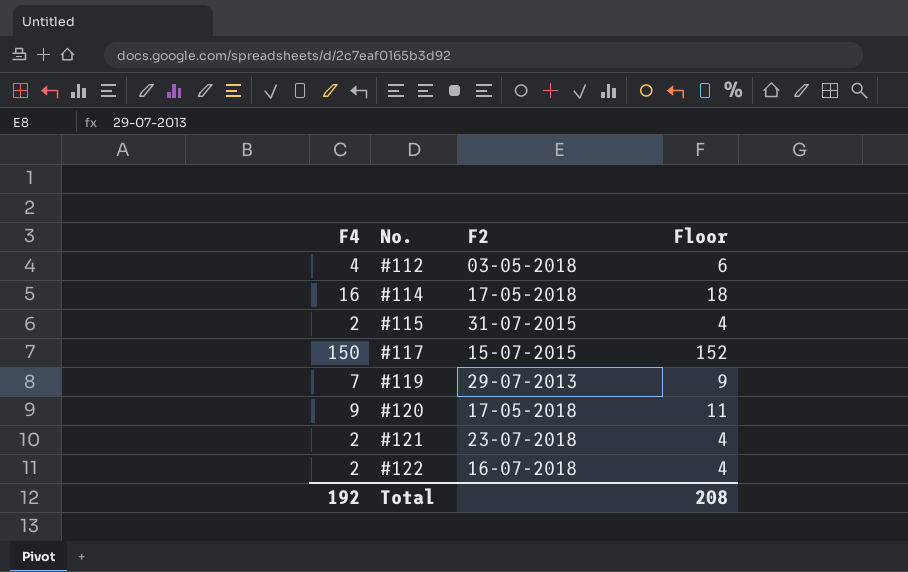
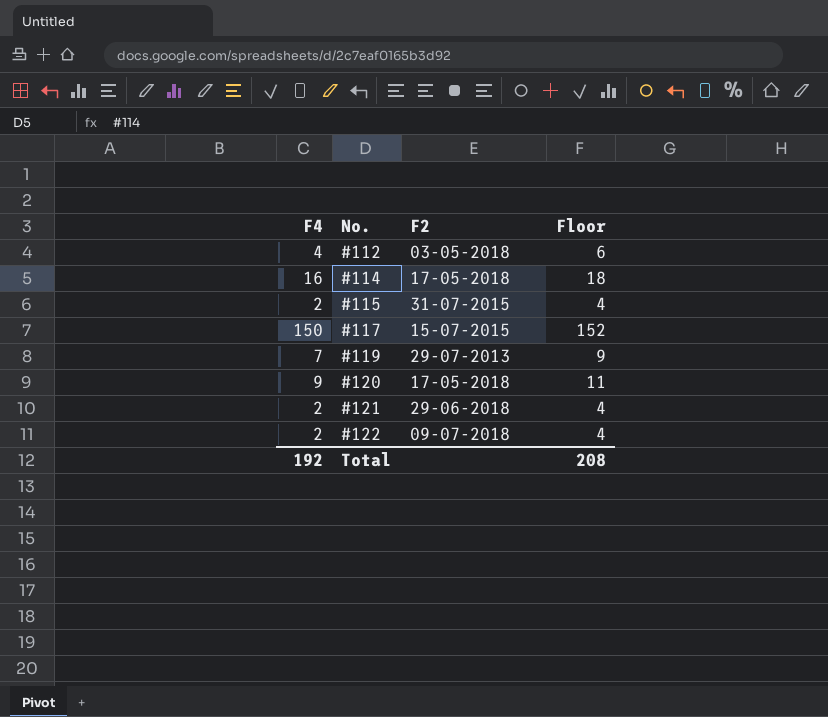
#121 | F2: 23-07-2018 -> 29-06-2018
#122 | F2: 16-07-2018 -> 09-07-2018

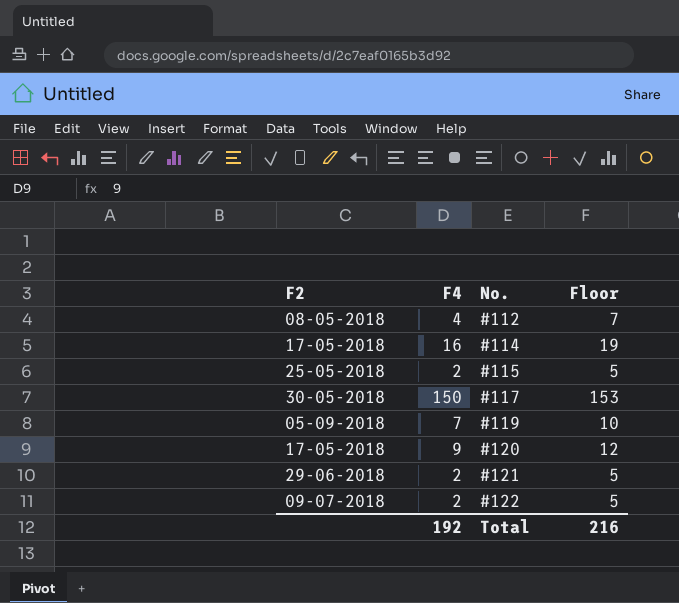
column F2 | position: 3 -> 1
column Floor | formula: [F4] + 2 -> [F4] + 3
#112 | F2: 03-05-2018 -> 08-05-2018
#115 | F2: 31-07-2015 -> 25-05-2018
#117 | F2: 15-07-2015 -> 30-05-2018
#119 | F2: 29-07-2013 -> 05-09-2018
Total | Floor: 208 -> 216

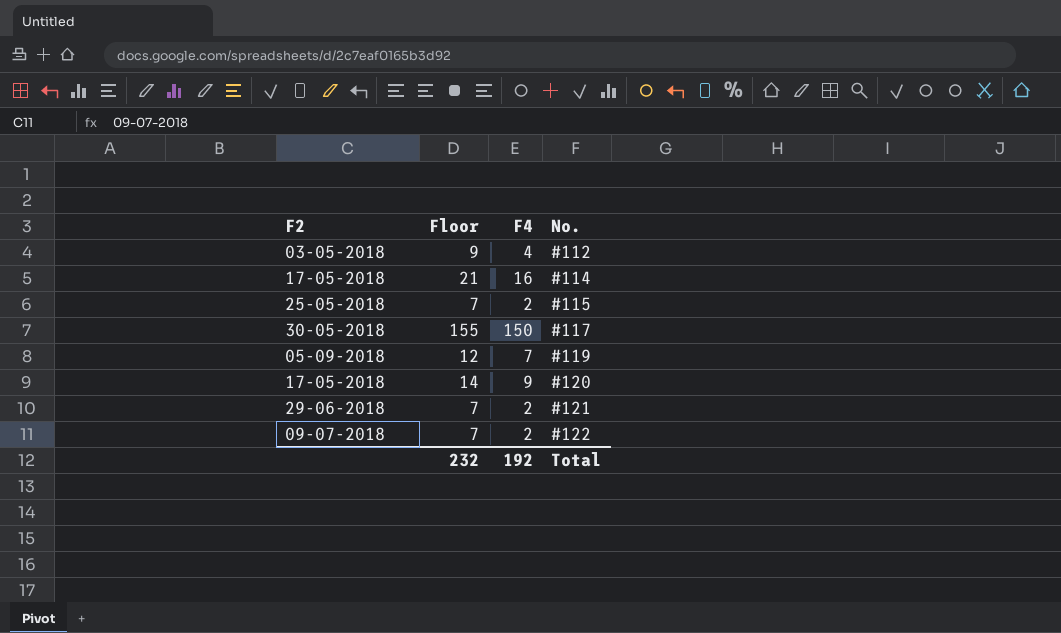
column Floor | formula: [F4] + 3 -> [F4] + 5
column Floor | position: 4 -> 2
#112 | F2: 08-05-2018 -> 03-05-2018
Total | Floor: 216 -> 232

